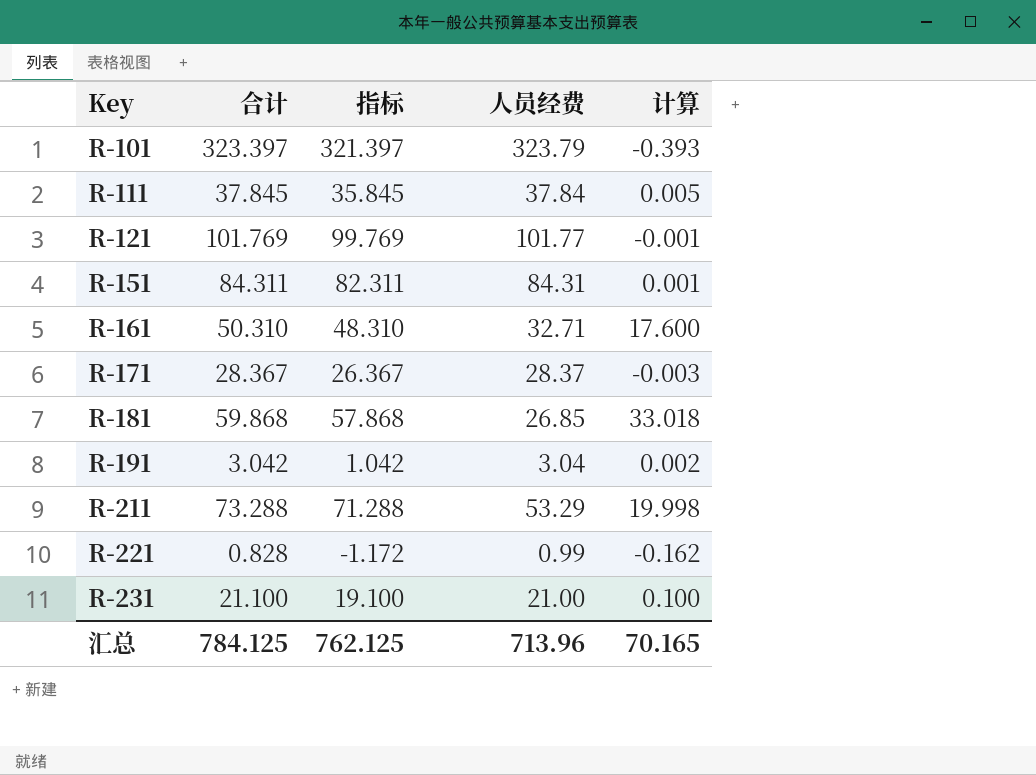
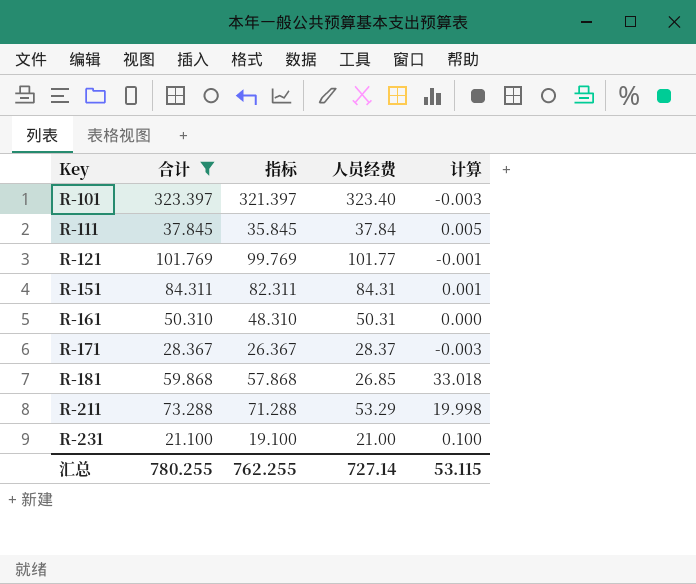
filter: none -> 合计 >= 21.100
R-101 | 人员经费: 323.79 -> 323.40
R-101 | 计算: -0.393 -> -0.003
R-161 | 人员经费: 32.71 -> 50.31
R-161 | 计算: 17.600 -> 0.000
汇总 | 合计: 784.125 -> 780.255
汇总 | 指标: 762.125 -> 762.255
汇总 | 人员经费: 713.96 -> 727.14
汇总 | 计算: 70.165 -> 53.115

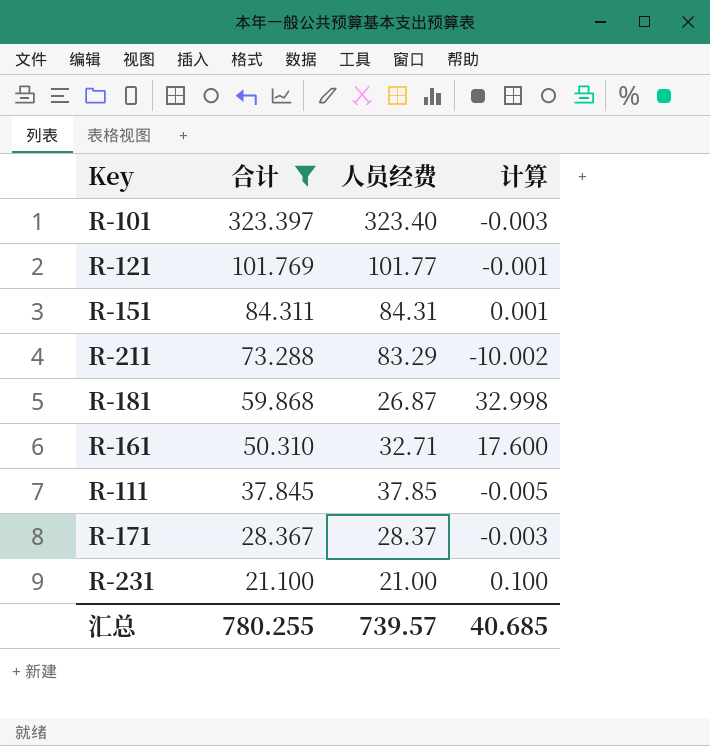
row order: Key ascending -> 合计 descending
column 指标 | formula: [合计] - 2 -> none
R-211 | 人员经费: 53.29 -> 83.29
R-211 | 计算: 19.998 -> -10.002
R-181 | 人员经费: 26.85 -> 26.87
R-181 | 计算: 33.018 -> 32.998
R-161 | 人员经费: 50.31 -> 32.71
R-161 | 计算: 0.000 -> 17.600
R-111 | 人员经费: 37.84 -> 37.85
R-111 | 计算: 0.005 -> -0.005
汇总 | 人员经费: 727.14 -> 739.57
汇总 | 计算: 53.115 -> 40.685

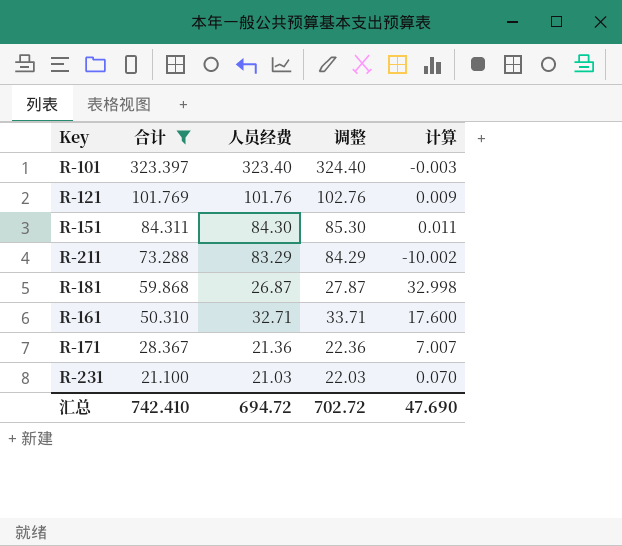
column 调整 | formula: none -> [人员经费] + 1
row R-111: 37.845 | 37.85 | -0.005 -> none
R-121 | 人员经费: 101.77 -> 101.76
R-121 | 计算: -0.001 -> 0.009
R-151 | 人员经费: 84.31 -> 84.30
R-151 | 计算: 0.001 -> 0.011
R-171 | 人员经费: 28.37 -> 21.36
R-171 | 计算: -0.003 -> 7.007
R-231 | 人员经费: 21.00 -> 21.03
R-231 | 计算: 0.100 -> 0.070
汇总 | 合计: 780.255 -> 742.410
汇总 | 人员经费: 739.57 -> 694.72
汇总 | 计算: 40.685 -> 47.690

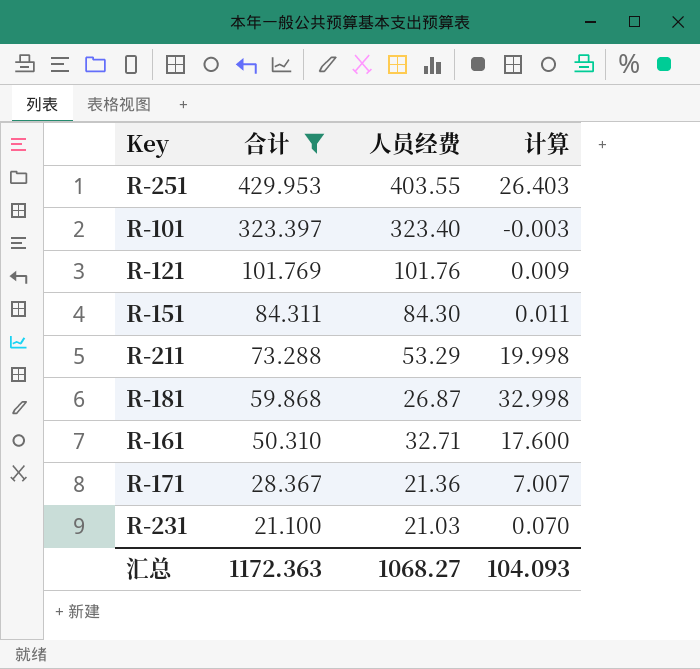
column 调整 | formula: [人员经费] + 1 -> none
row R-251: none -> 429.953 | 403.55 | 26.403
R-211 | 人员经费: 83.29 -> 53.29
R-211 | 计算: -10.002 -> 19.998
汇总 | 合计: 742.410 -> 1172.363
汇总 | 人员经费: 694.72 -> 1068.27
汇总 | 计算: 47.690 -> 104.093

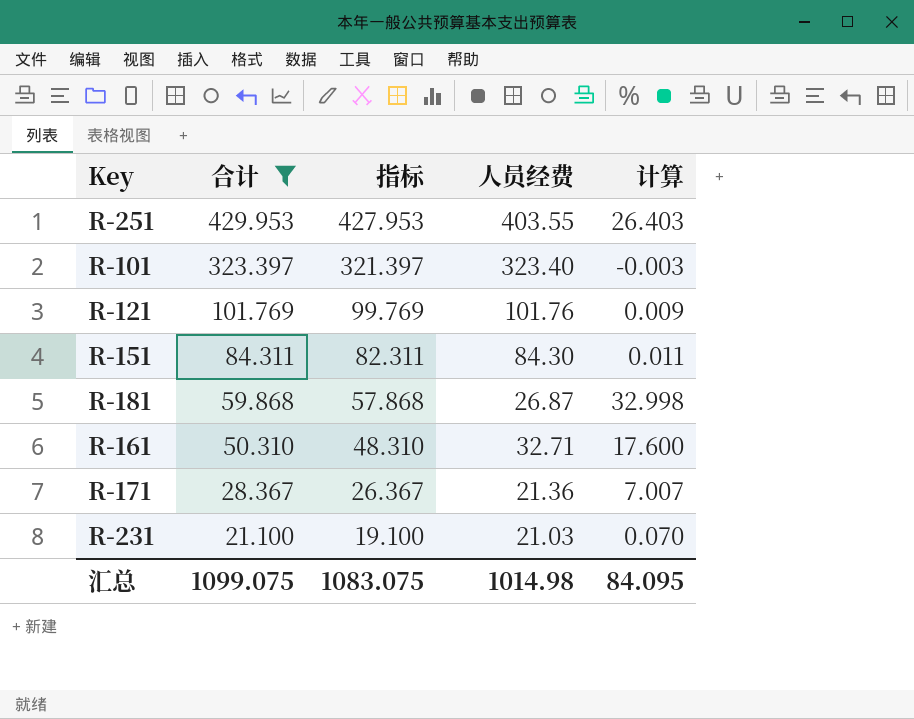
column 指标 | formula: none -> [合计] - 2
row R-211: 73.288 | 53.29 | 19.998 -> none
汇总 | 合计: 1172.363 -> 1099.075
汇总 | 人员经费: 1068.27 -> 1014.98
汇总 | 计算: 104.093 -> 84.095

